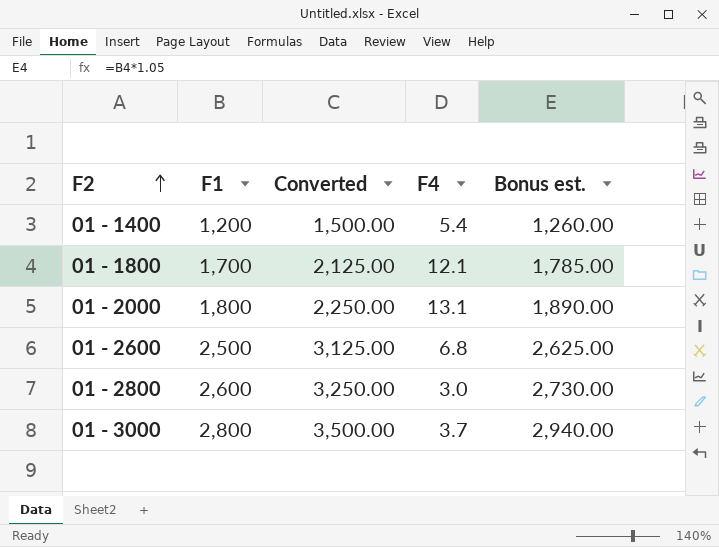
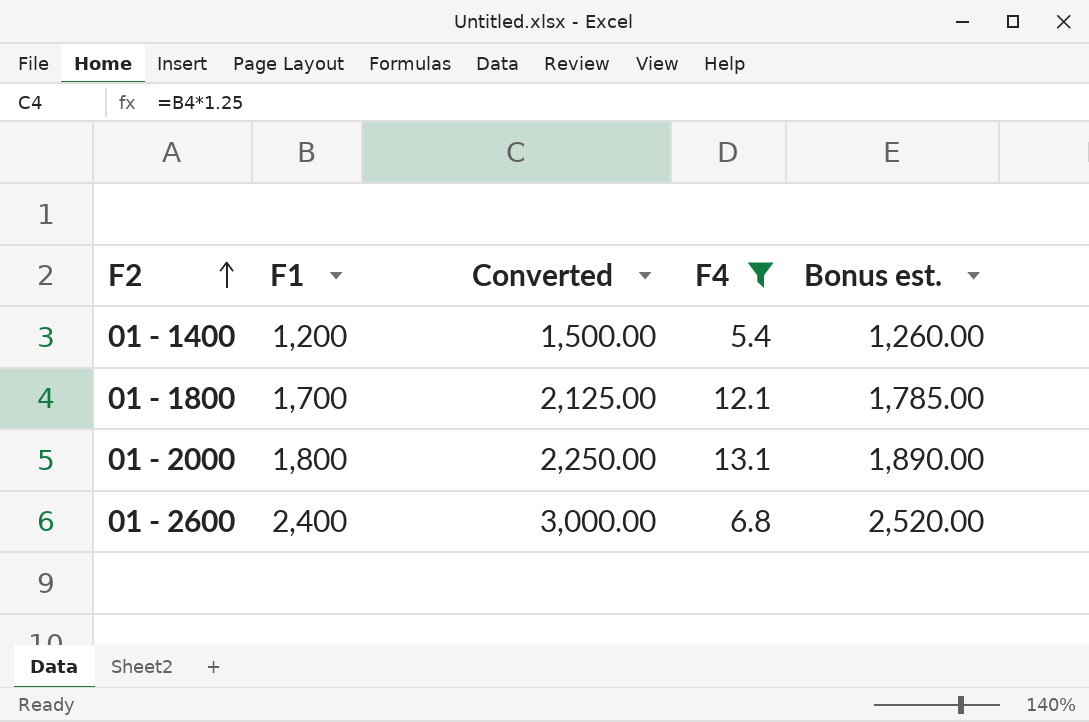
filter: none -> F4 >= 5.4
01 - 2600 | F1: 2,500 -> 2,400
01 - 2600 | Converted: 3,125.00 -> 3,000.00
01 - 2600 | Bonus est.: 2,625.00 -> 2,520.00

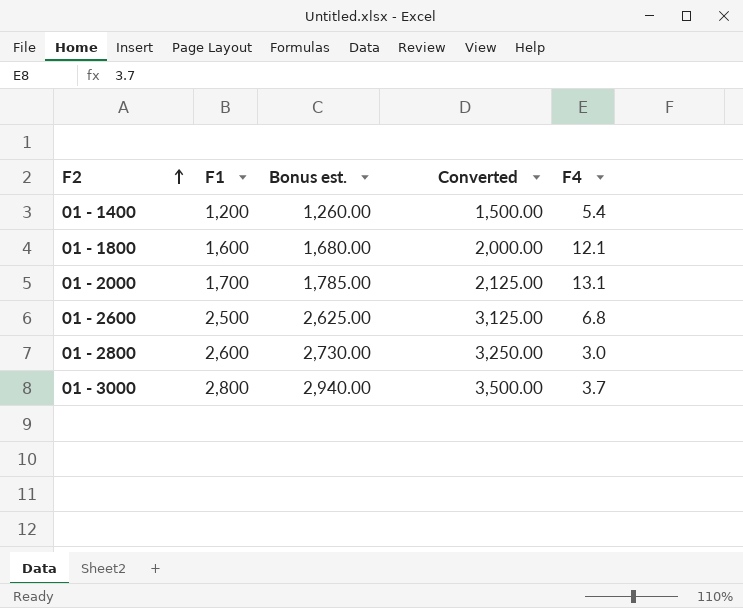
filter: F4 >= 5.4 -> none
column Bonus est. | position: 5 -> 3
01 - 1800 | F1: 1,700 -> 1,600
01 - 1800 | Bonus est.: 1,785.00 -> 1,680.00
01 - 1800 | Converted: 2,125.00 -> 2,000.00
01 - 2000 | F1: 1,800 -> 1,700
01 - 2000 | Bonus est.: 1,890.00 -> 1,785.00
01 - 2000 | Converted: 2,250.00 -> 2,125.00
01 - 2600 | F1: 2,400 -> 2,500
01 - 2600 | Bonus est.: 2,520.00 -> 2,625.00
01 - 2600 | Converted: 3,000.00 -> 3,125.00

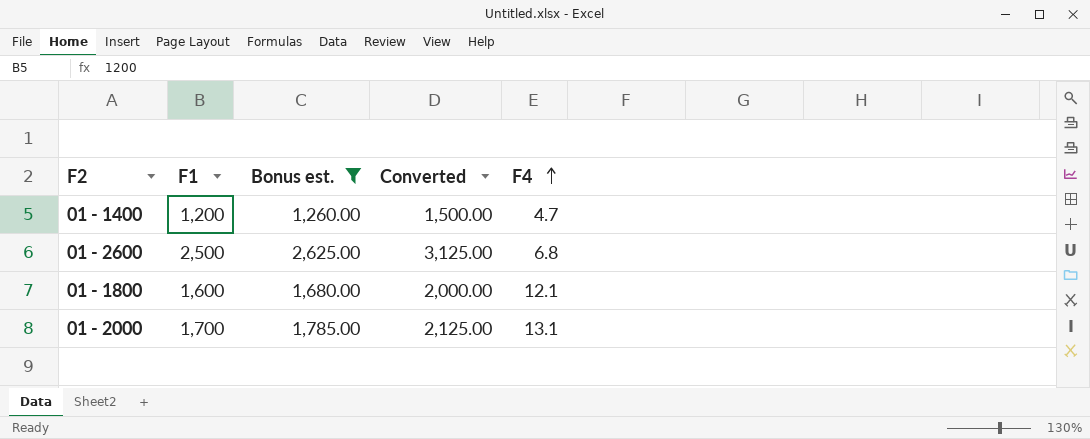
filter: none -> Bonus est. <= 2,625.00
row order: F2 ascending -> F4 ascending
01 - 1400 | F4: 5.4 -> 4.7

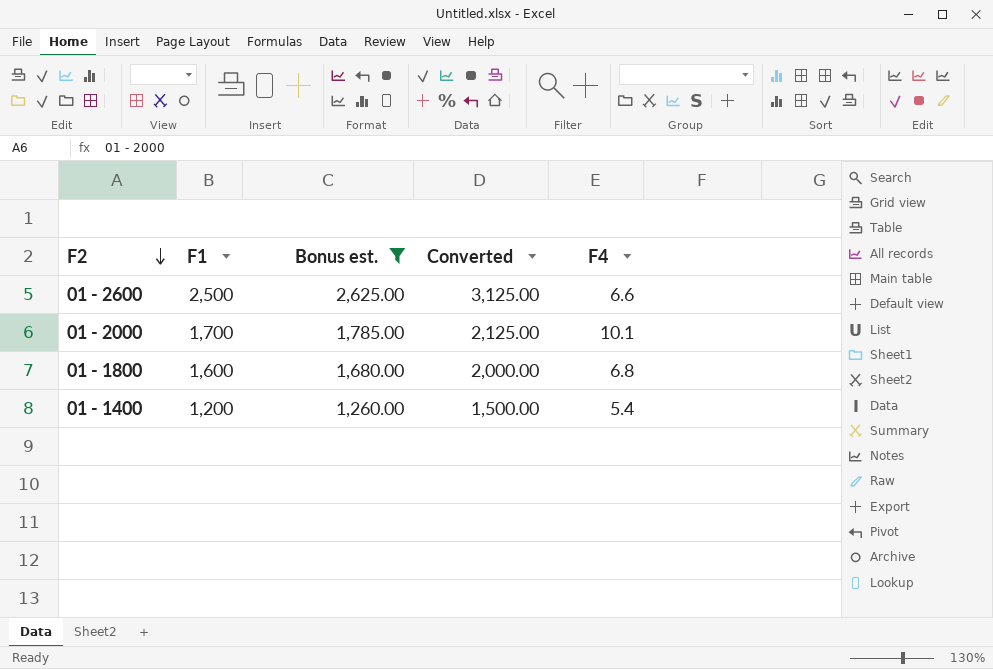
row order: F4 ascending -> F2 descending
01 - 2600 | F4: 6.8 -> 6.6
01 - 2000 | F4: 13.1 -> 10.1
01 - 1800 | F4: 12.1 -> 6.8
01 - 1400 | F4: 4.7 -> 5.4

